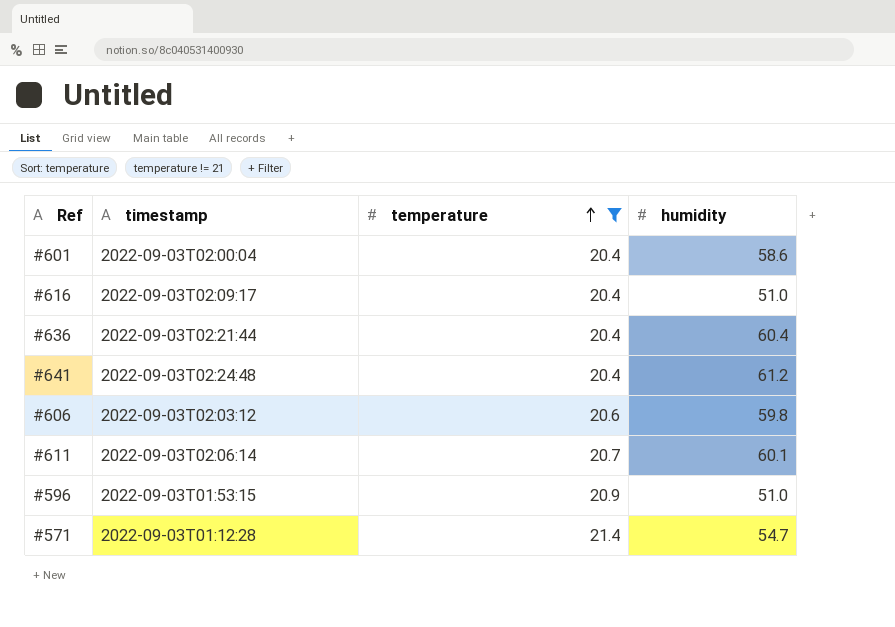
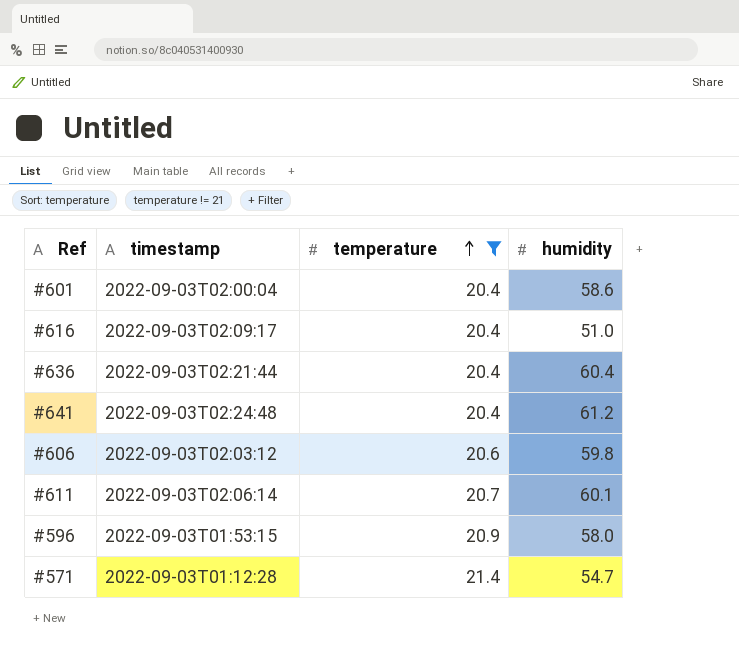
#596 | humidity: 51.0 -> 58.0

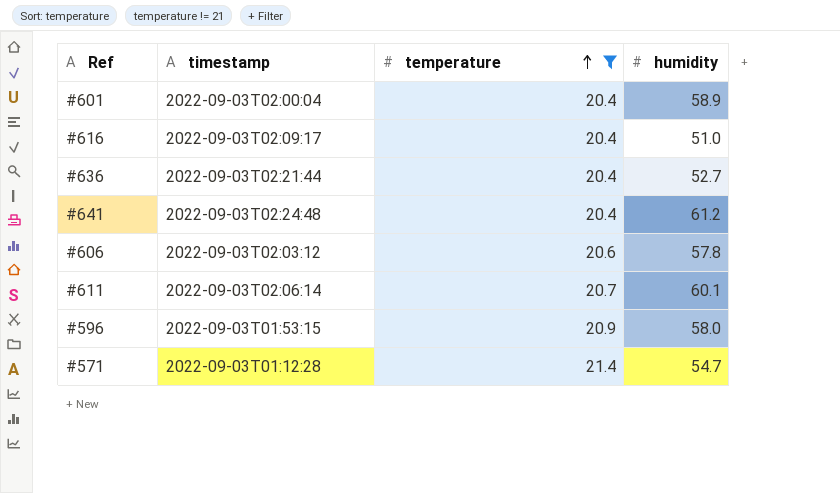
#601 | humidity: 58.6 -> 58.9
#636 | humidity: 60.4 -> 52.7
#606 | humidity: 59.8 -> 57.8

